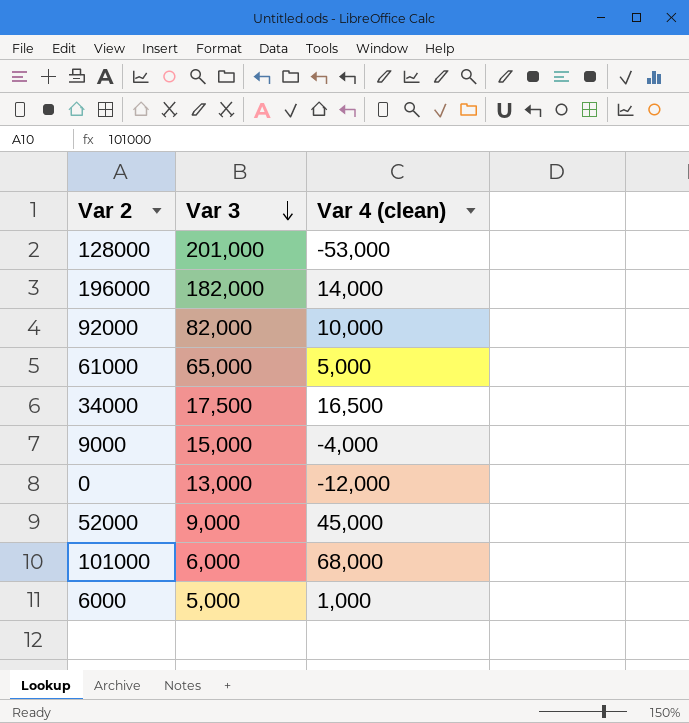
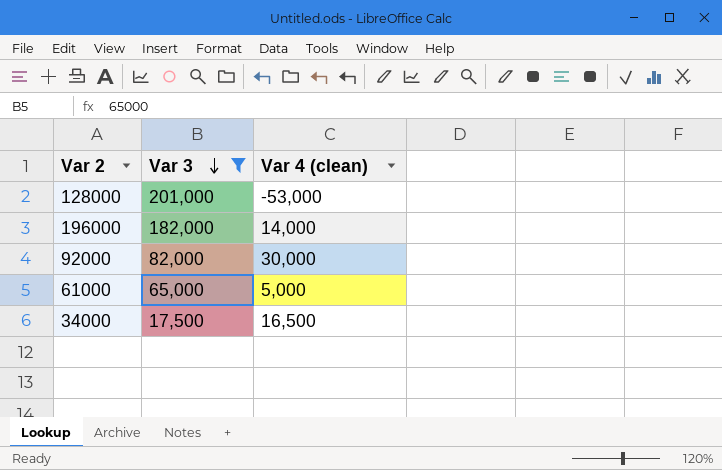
filter: none -> Var 3 >= 17,500
92000 | Var 4 (clean): 10,000 -> 30,000

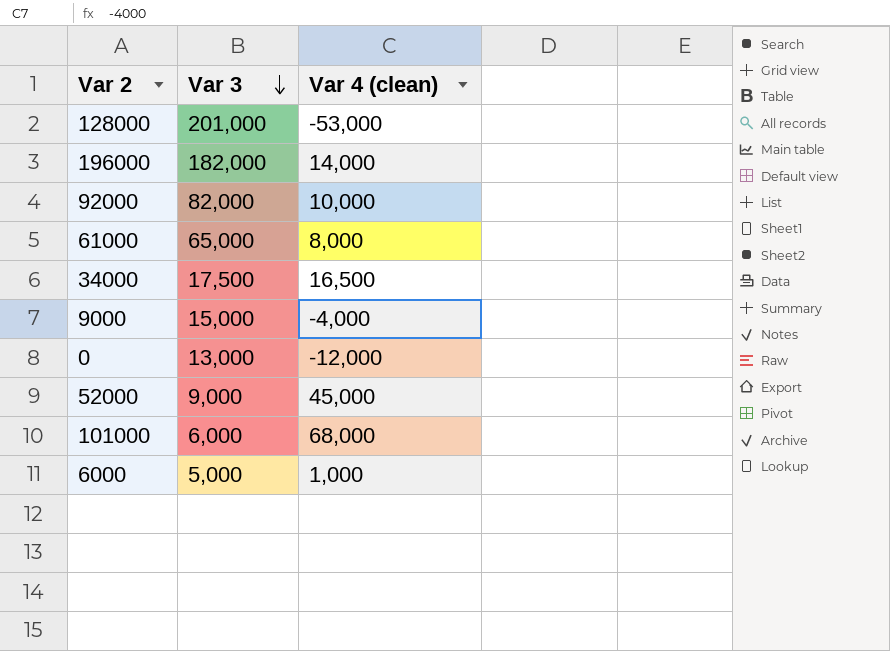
filter: Var 3 >= 17,500 -> none
92000 | Var 4 (clean): 30,000 -> 10,000
61000 | Var 4 (clean): 5,000 -> 8,000

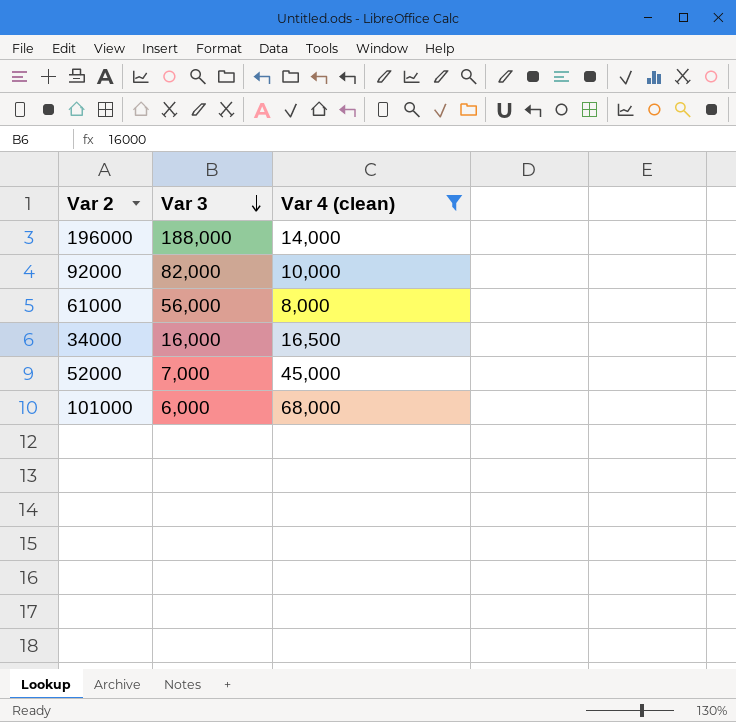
filter: none -> Var 4 (clean) >= 8,000
196000 | Var 3: 182,000 -> 188,000
61000 | Var 3: 65,000 -> 56,000
34000 | Var 3: 17,500 -> 16,000
52000 | Var 3: 9,000 -> 7,000

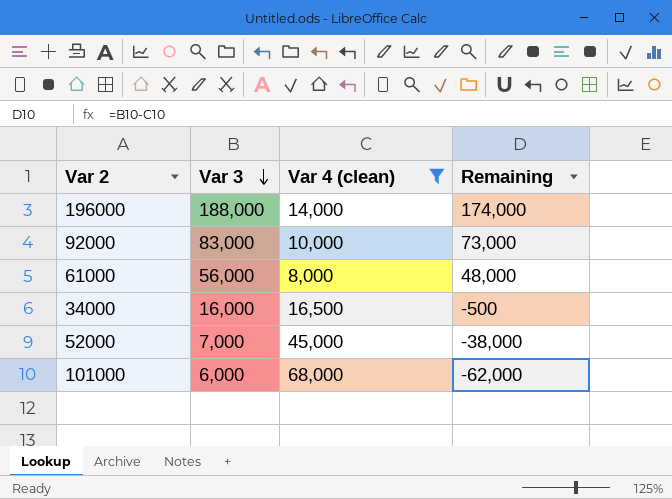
column Remaining | formula: none -> [Var 3] - [Var 4 (clean)]
92000 | Var 3: 82,000 -> 83,000

